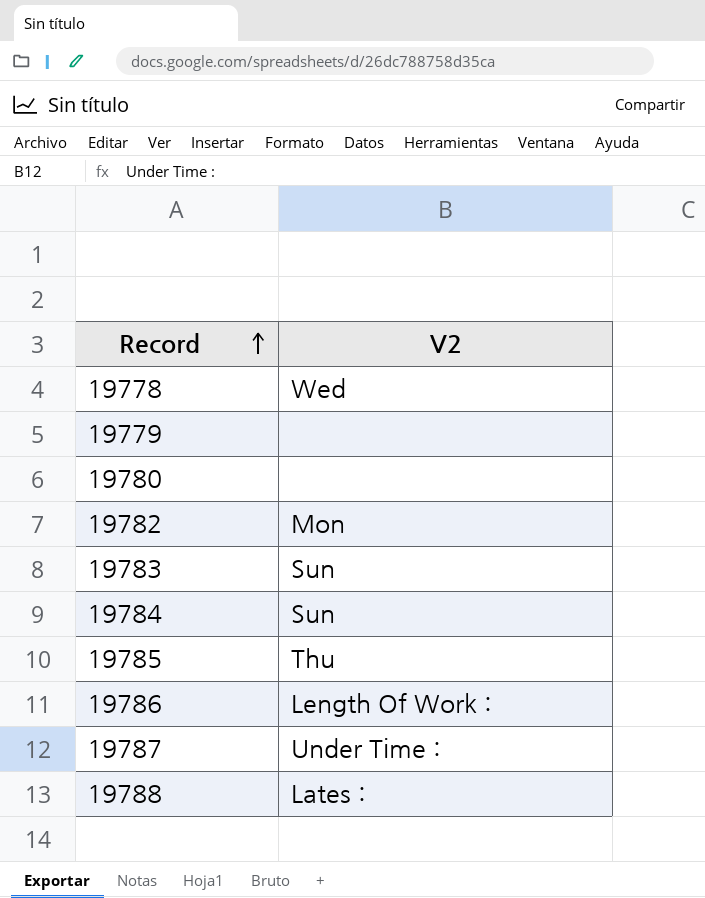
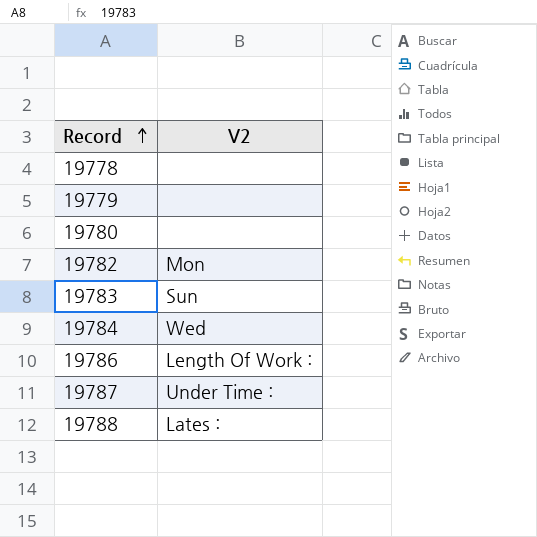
row 19785: Thu -> none
19778 | V2: Wed -> none
19784 | V2: Sun -> Wed

